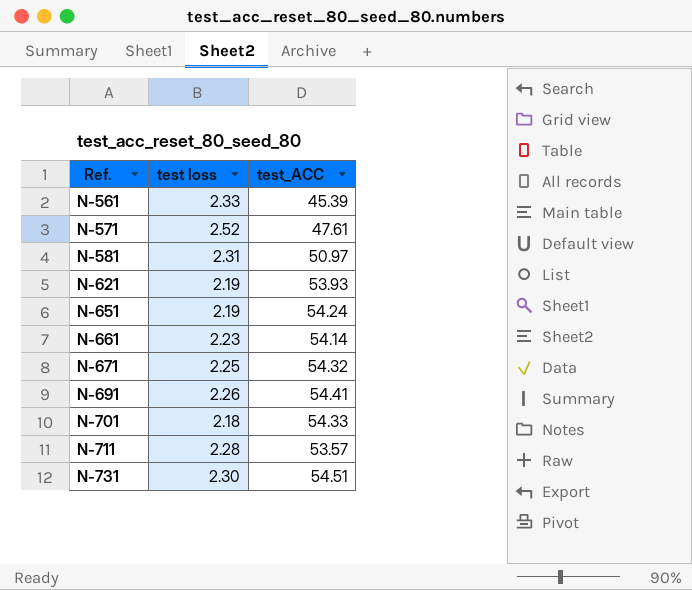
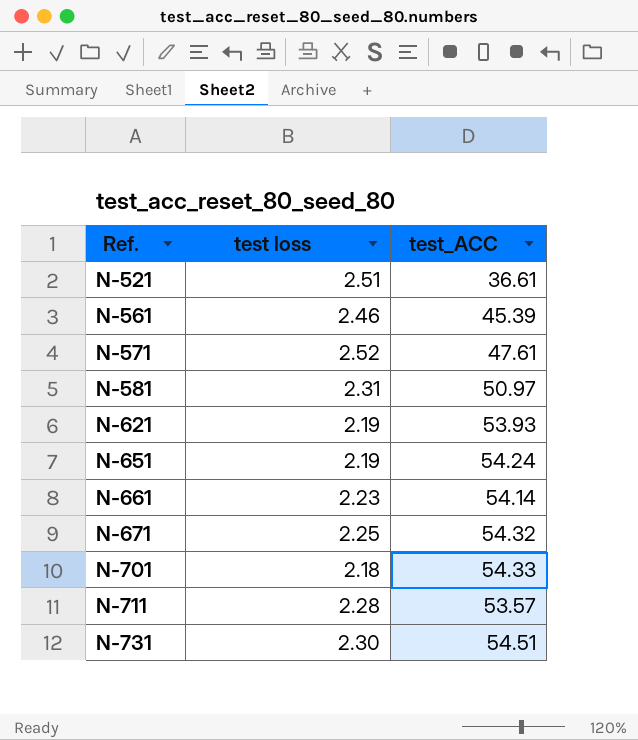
row N-691: 2.26 | 54.41 -> none
row N-521: none -> 2.51 | 36.61
N-561 | test loss: 2.33 -> 2.46

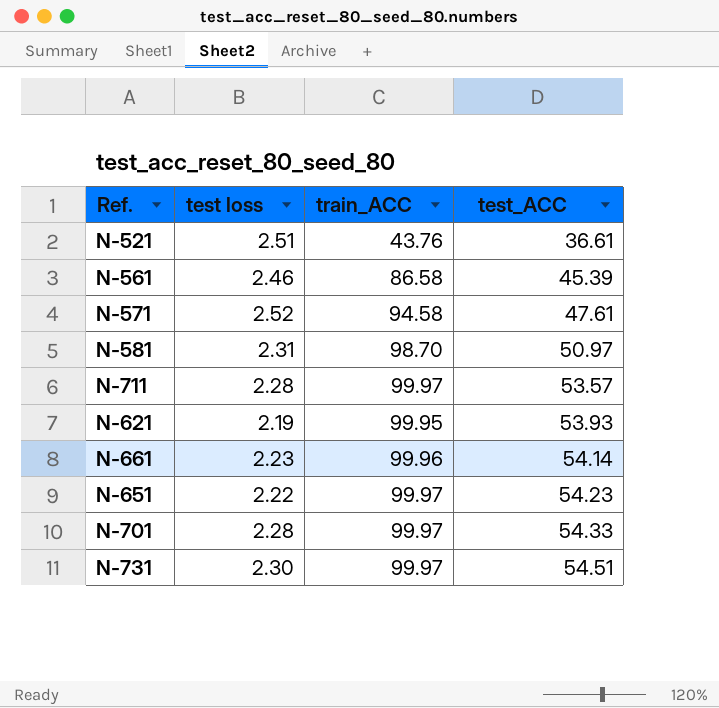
row order: Ref. ascending -> test_ACC ascending
column train_ACC | position: none -> 3
row N-671: 2.25 | 54.32 -> none
N-651 | test loss: 2.19 -> 2.22
N-651 | test_ACC: 54.24 -> 54.23
N-701 | test loss: 2.18 -> 2.28

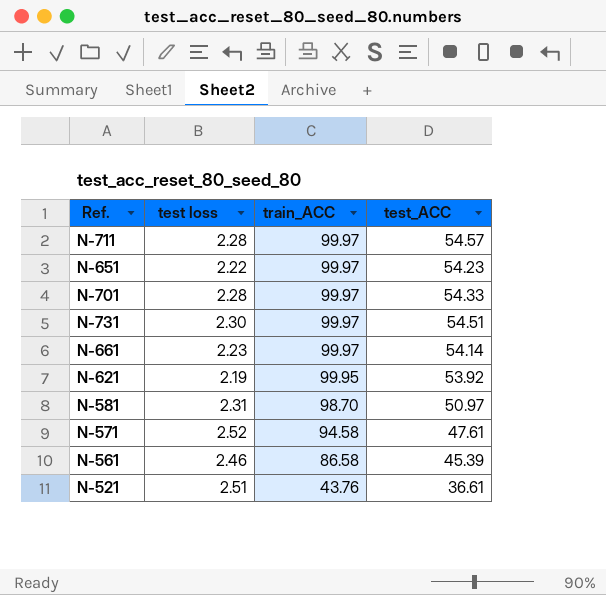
row order: test_ACC ascending -> train_ACC descending
N-711 | test_ACC: 53.57 -> 54.57
N-661 | train_ACC: 99.96 -> 99.97
N-621 | test_ACC: 53.93 -> 53.92

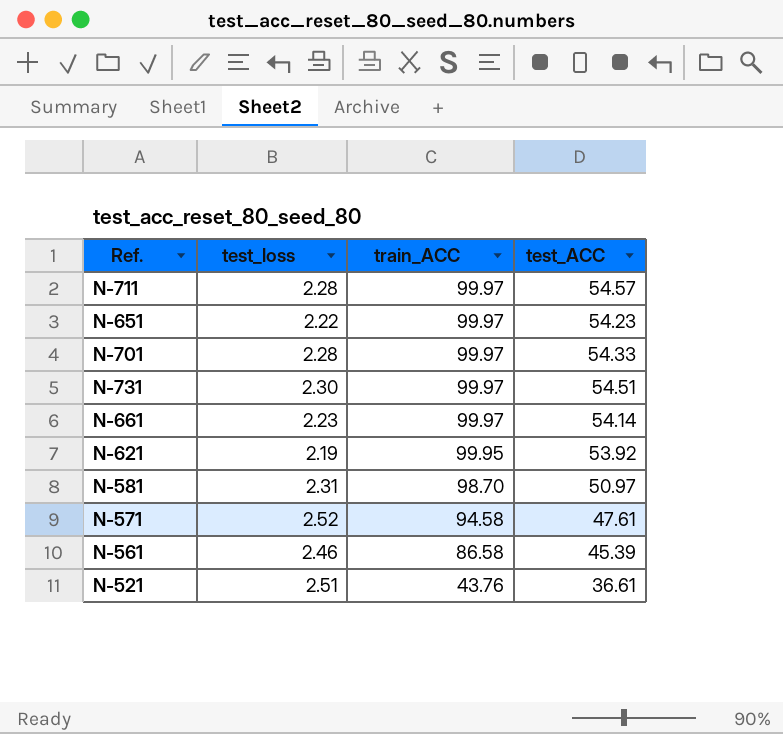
column name: test loss -> test_loss

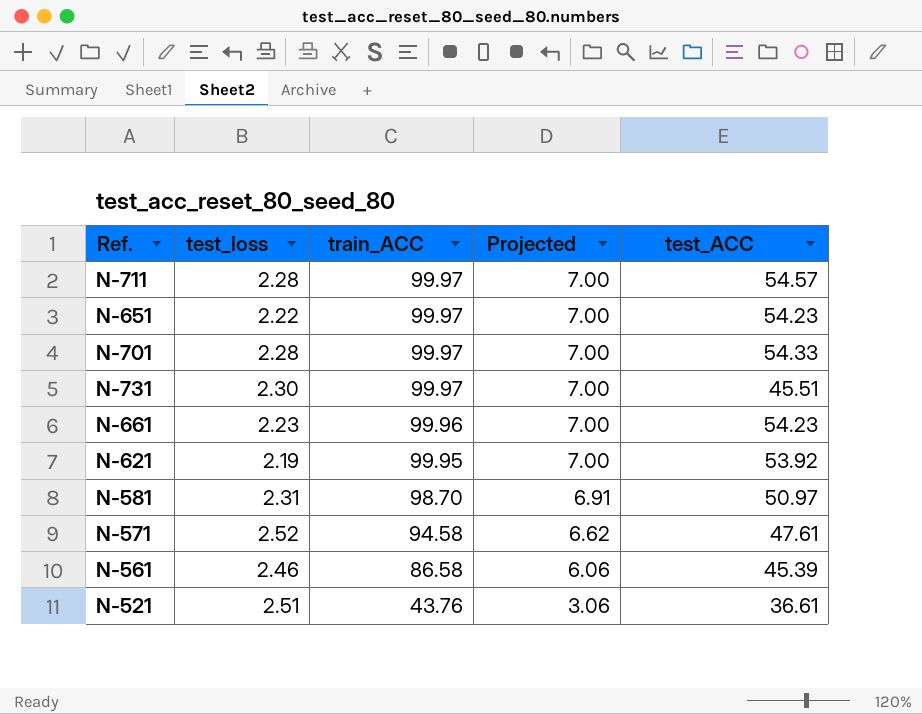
column Projected | formula: none -> [train_ACC] * 0.07
N-731 | test_ACC: 54.51 -> 45.51
N-661 | train_ACC: 99.97 -> 99.96
N-661 | test_ACC: 54.14 -> 54.23

